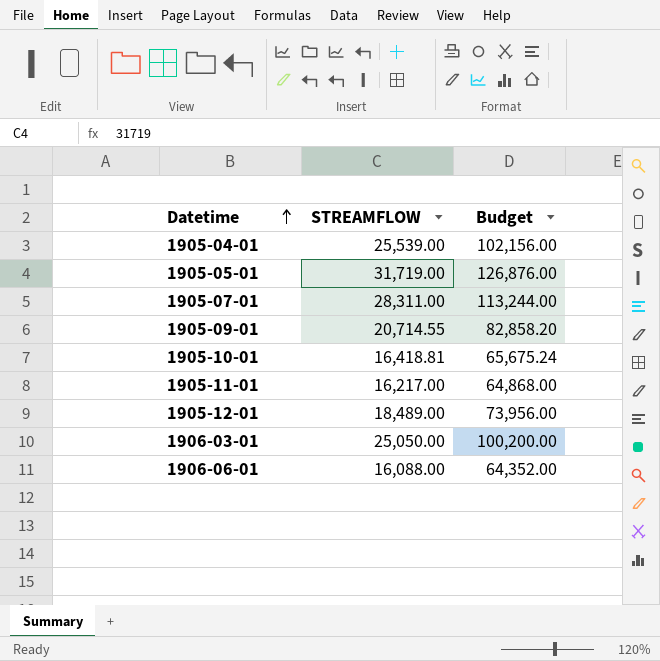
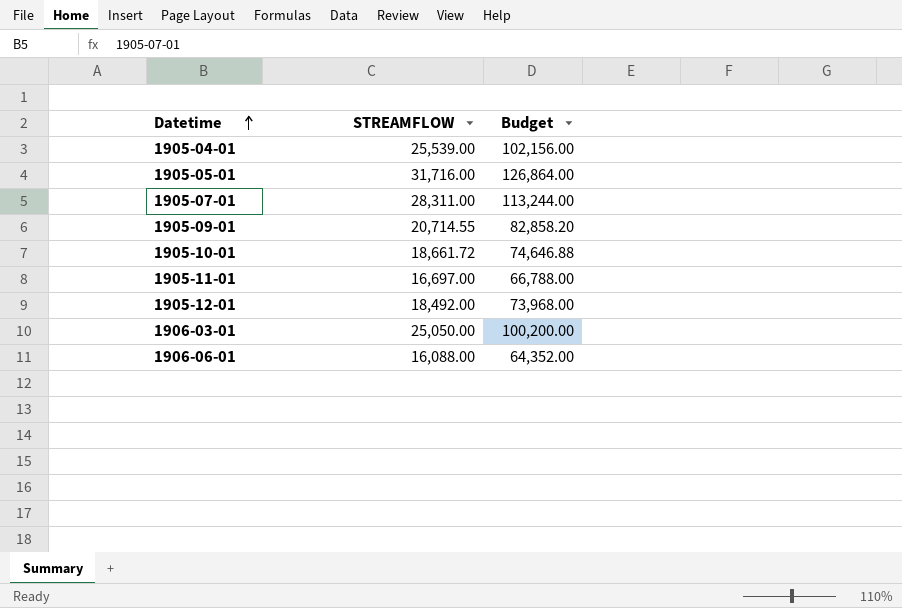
1905-05-01 | STREAMFLOW: 31,719.00 -> 31,716.00
1905-05-01 | Budget: 126,876.00 -> 126,864.00
1905-10-01 | STREAMFLOW: 16,418.81 -> 18,661.72
1905-10-01 | Budget: 65,675.24 -> 74,646.88
1905-11-01 | STREAMFLOW: 16,217.00 -> 16,697.00
1905-11-01 | Budget: 64,868.00 -> 66,788.00
1905-12-01 | STREAMFLOW: 18,489.00 -> 18,492.00
1905-12-01 | Budget: 73,956.00 -> 73,968.00

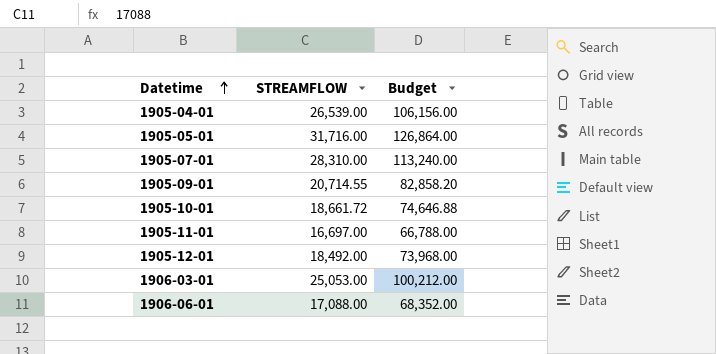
1905-04-01 | STREAMFLOW: 25,539.00 -> 26,539.00
1905-04-01 | Budget: 102,156.00 -> 106,156.00
1905-07-01 | STREAMFLOW: 28,311.00 -> 28,310.00
1905-07-01 | Budget: 113,244.00 -> 113,240.00
1906-03-01 | STREAMFLOW: 25,050.00 -> 25,053.00
1906-03-01 | Budget: 100,200.00 -> 100,212.00
1906-06-01 | STREAMFLOW: 16,088.00 -> 17,088.00
1906-06-01 | Budget: 64,352.00 -> 68,352.00

